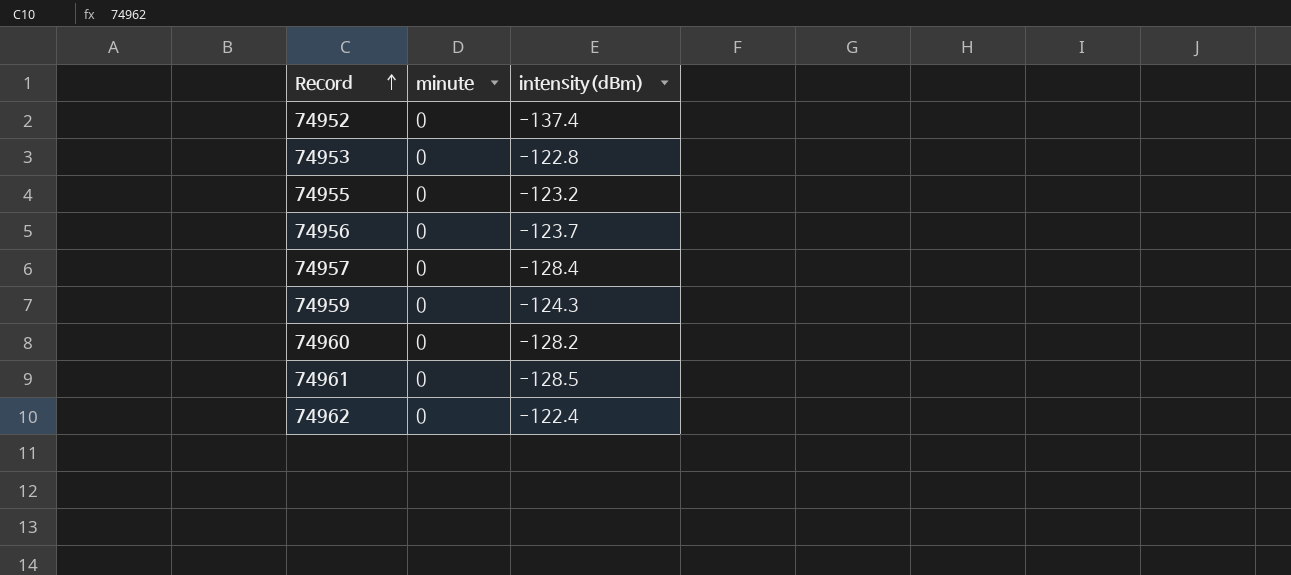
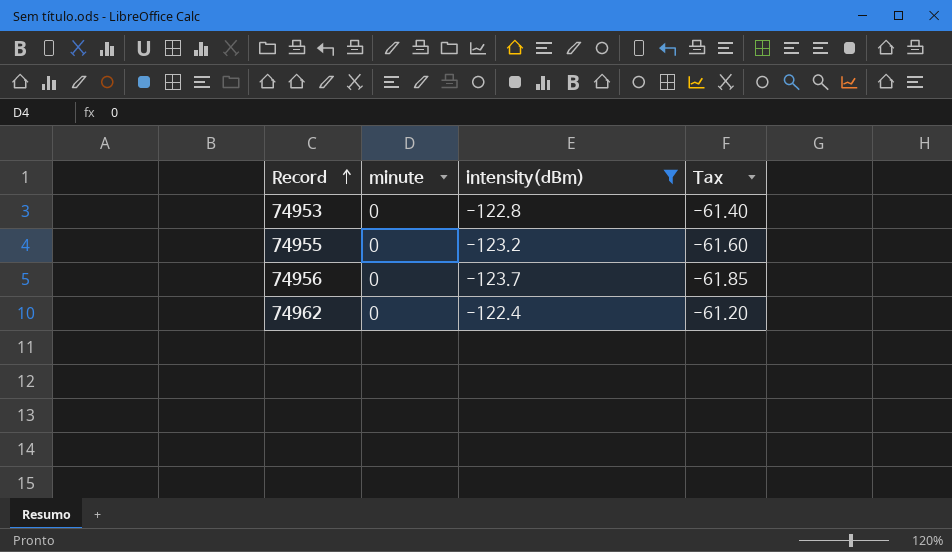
filter: none -> intensity(dBm) >= -123.7
column Tax | formula: none -> [intensity(dBm)] * 0.5

